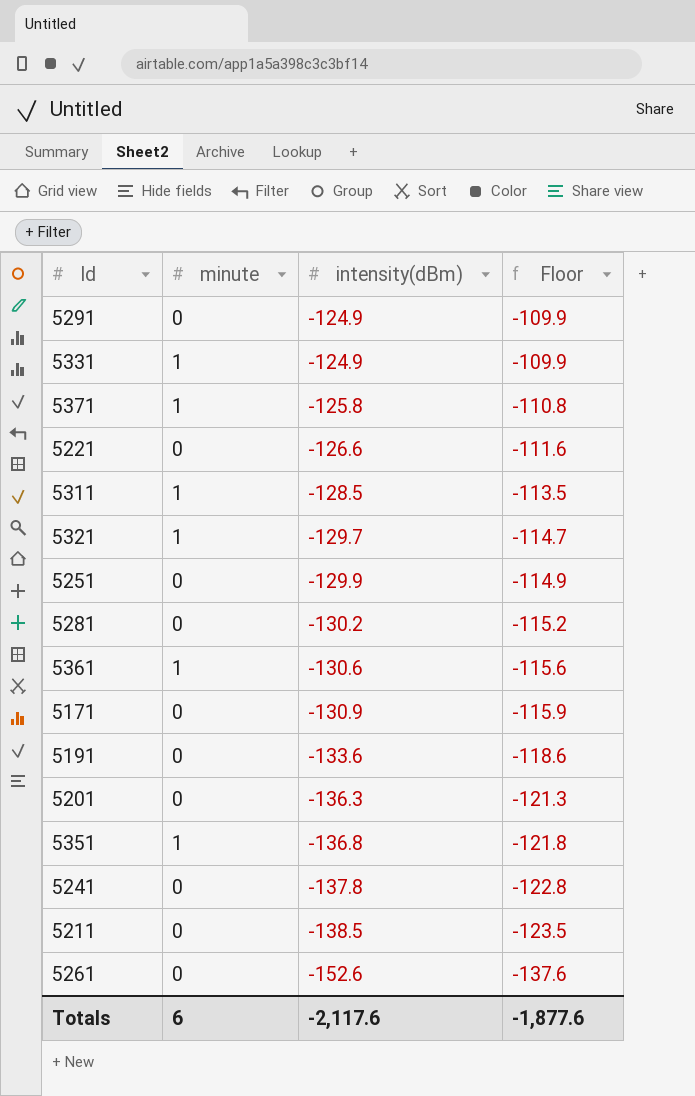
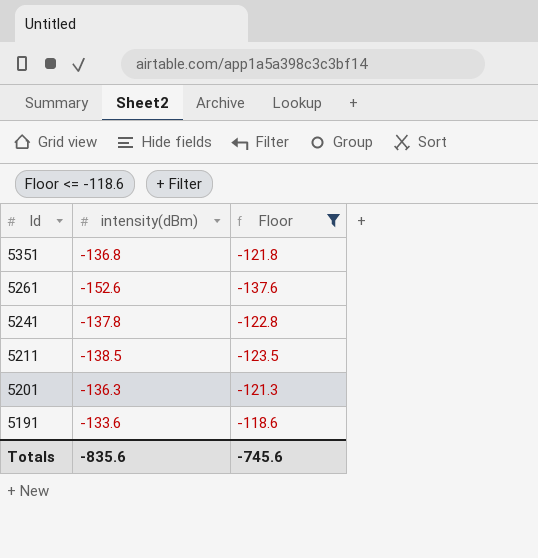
filter: none -> Floor <= -118.6
row order: intensity(dBm) descending -> Id descending
column minute | position: 2 -> none
Totals | intensity(dBm): -2,117.6 -> -835.6
Totals | Floor: -1,877.6 -> -745.6

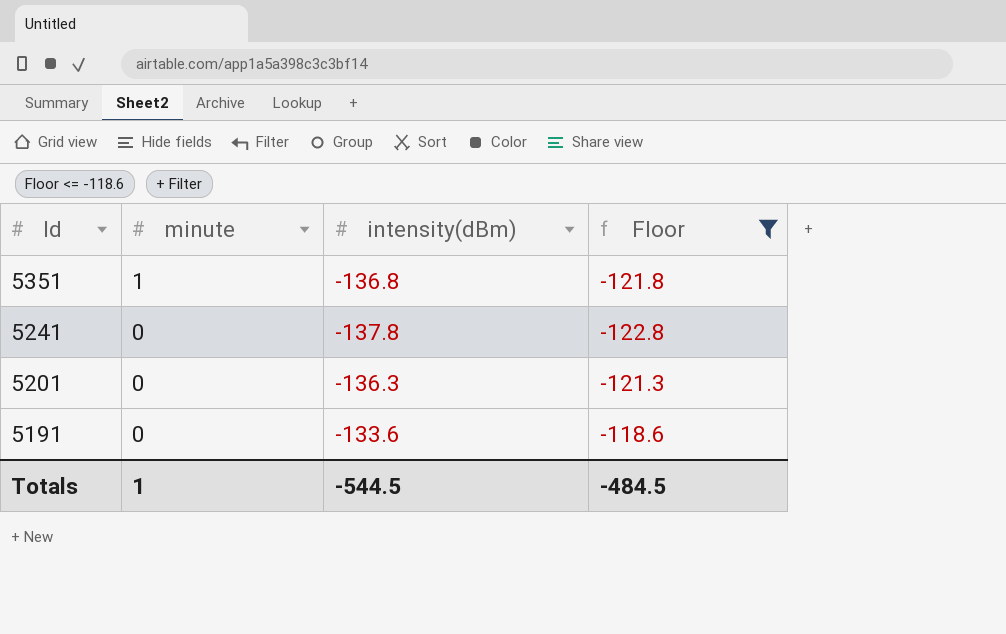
column minute | position: none -> 2
row 5261: -152.6 | -137.6 -> none
row 5211: -138.5 | -123.5 -> none
Totals | intensity(dBm): -835.6 -> -544.5
Totals | Floor: -745.6 -> -484.5

